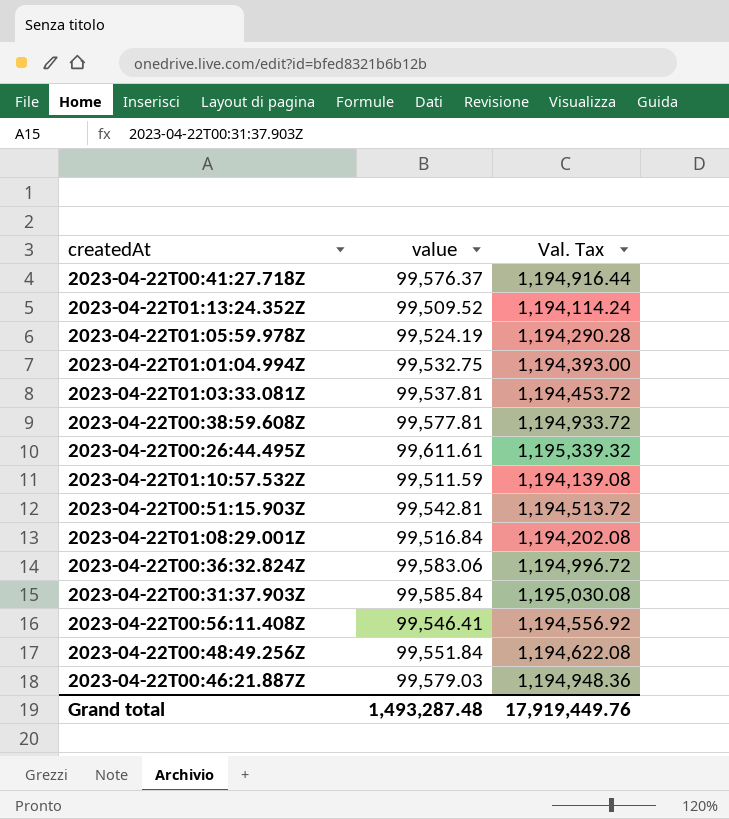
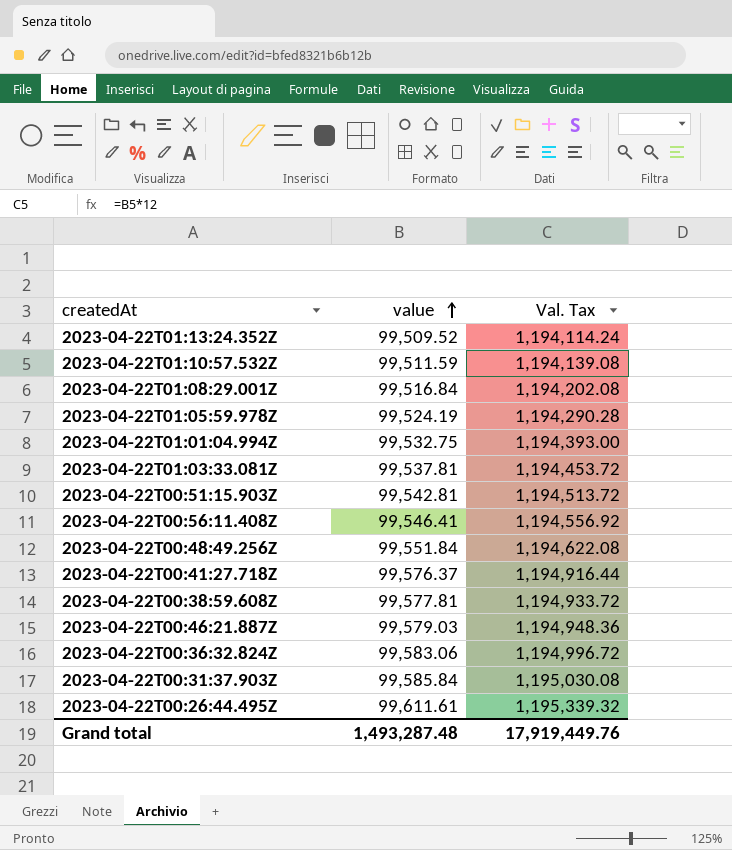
row order: none -> value ascending

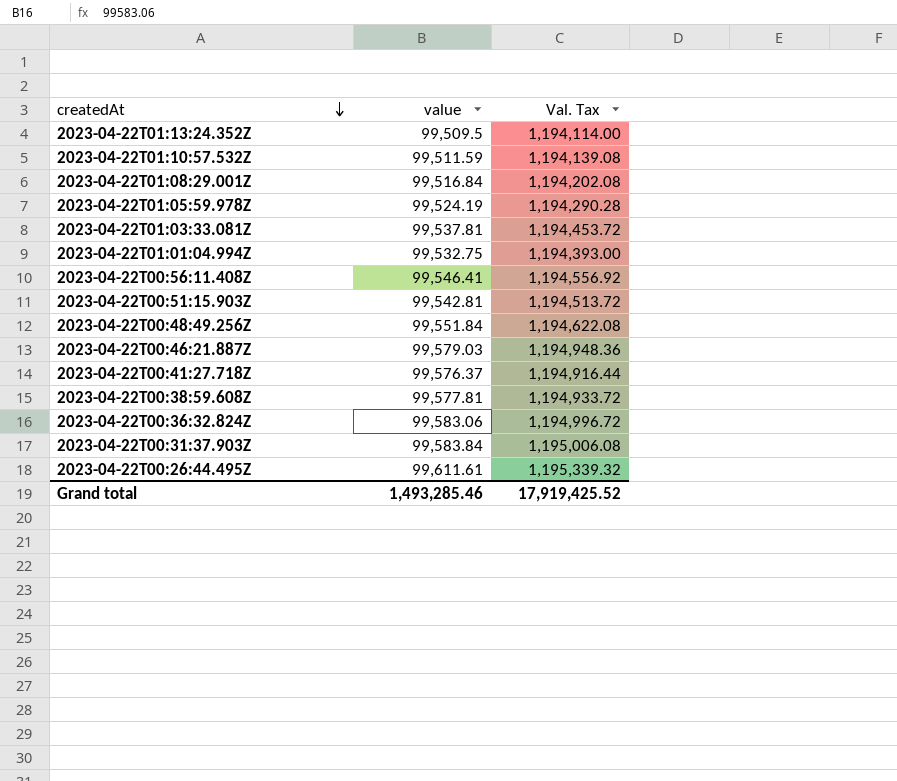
row order: value ascending -> createdAt descending
2023-04-22T01:13:24.352Z | value: 99,509.52 -> 99,509.5
2023-04-22T01:13:24.352Z | Val. Tax: 1,194,114.24 -> 1,194,114.00
2023-04-22T00:31:37.903Z | value: 99,585.84 -> 99,583.84
2023-04-22T00:31:37.903Z | Val. Tax: 1,195,030.08 -> 1,195,006.08
Grand total | value: 1,493,287.48 -> 1,493,285.46
Grand total | Val. Tax: 17,919,449.76 -> 17,919,425.52

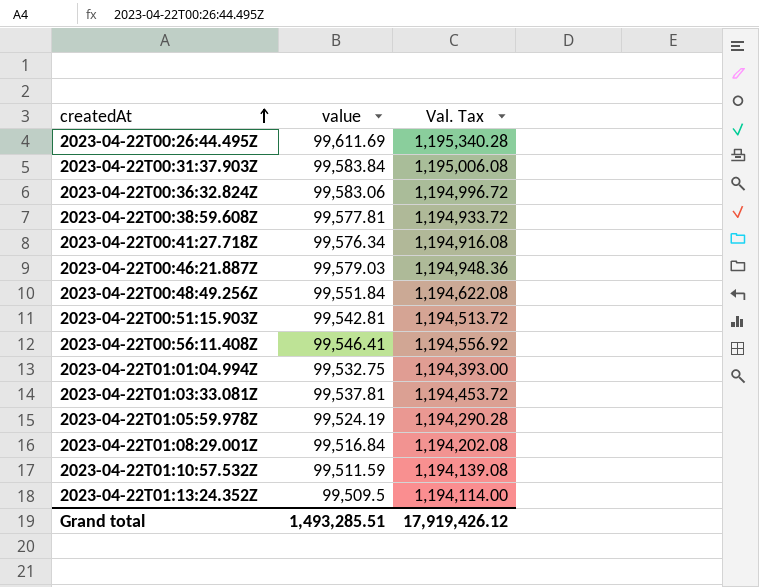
row order: createdAt descending -> createdAt ascending
2023-04-22T00:26:44.495Z | value: 99,611.61 -> 99,611.69
2023-04-22T00:26:44.495Z | Val. Tax: 1,195,339.32 -> 1,195,340.28
2023-04-22T00:41:27.718Z | value: 99,576.37 -> 99,576.34
2023-04-22T00:41:27.718Z | Val. Tax: 1,194,916.44 -> 1,194,916.08
Grand total | value: 1,493,285.46 -> 1,493,285.51
Grand total | Val. Tax: 17,919,425.52 -> 17,919,426.12

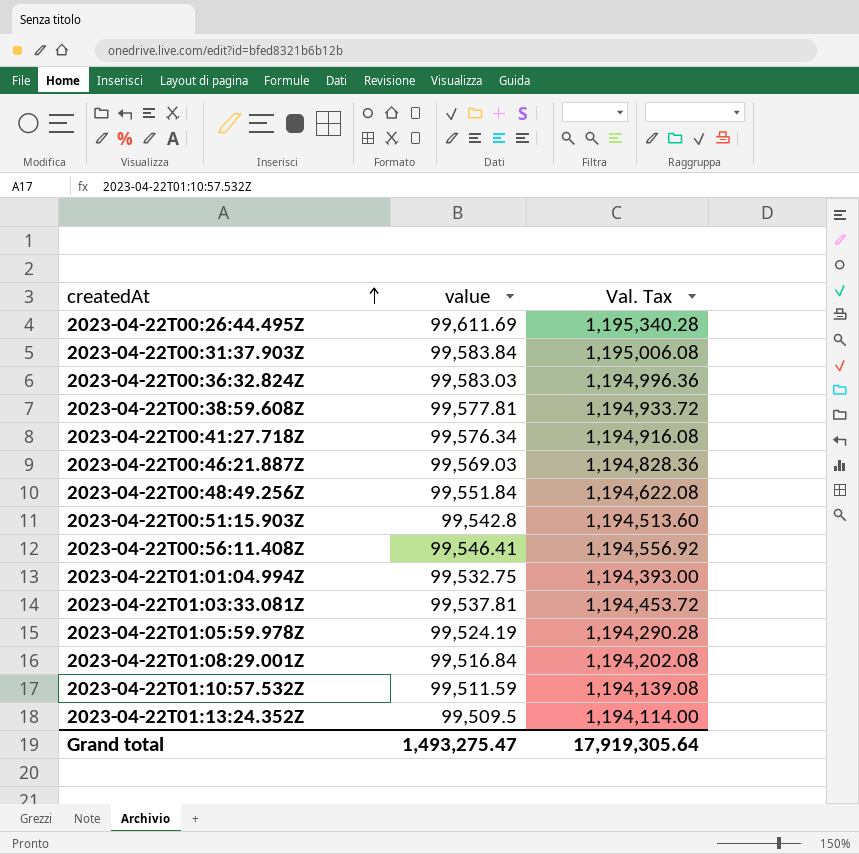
2023-04-22T00:36:32.824Z | value: 99,583.06 -> 99,583.03
2023-04-22T00:36:32.824Z | Val. Tax: 1,194,996.72 -> 1,194,996.36
2023-04-22T00:46:21.887Z | value: 99,579.03 -> 99,569.03
2023-04-22T00:46:21.887Z | Val. Tax: 1,194,948.36 -> 1,194,828.36
2023-04-22T00:51:15.903Z | value: 99,542.81 -> 99,542.8
2023-04-22T00:51:15.903Z | Val. Tax: 1,194,513.72 -> 1,194,513.60
Grand total | value: 1,493,285.51 -> 1,493,275.47
Grand total | Val. Tax: 17,919,426.12 -> 17,919,305.64

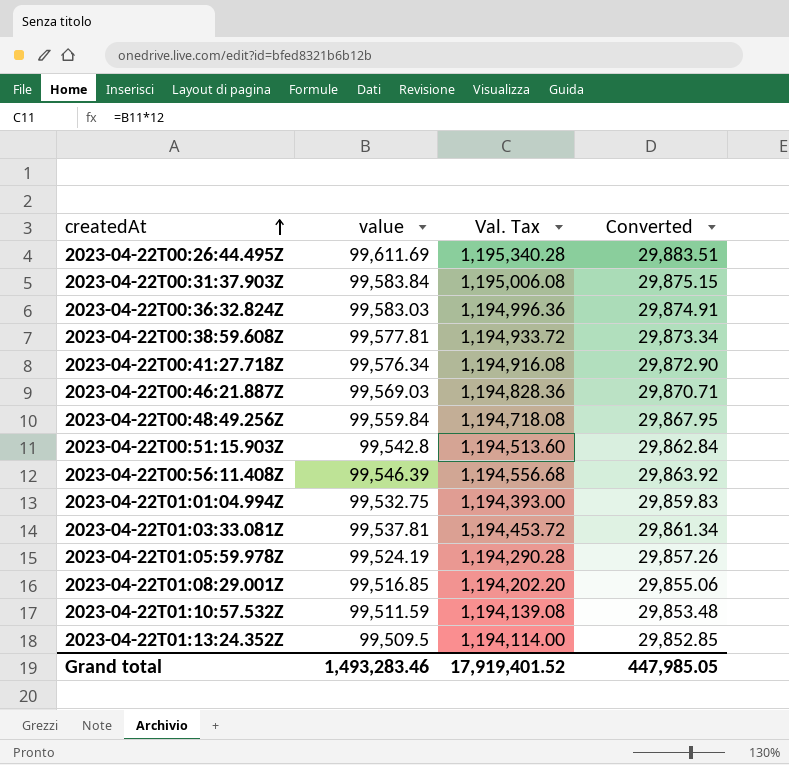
column Converted | formula: none -> [value] * 0.3
2023-04-22T00:48:49.256Z | value: 99,551.84 -> 99,559.84
2023-04-22T00:48:49.256Z | Val. Tax: 1,194,622.08 -> 1,194,718.08
2023-04-22T00:56:11.408Z | value: 99,546.41 -> 99,546.39
2023-04-22T00:56:11.408Z | Val. Tax: 1,194,556.92 -> 1,194,556.68
2023-04-22T01:08:29.001Z | value: 99,516.84 -> 99,516.85
2023-04-22T01:08:29.001Z | Val. Tax: 1,194,202.08 -> 1,194,202.20
Grand total | value: 1,493,275.47 -> 1,493,283.46
Grand total | Val. Tax: 17,919,305.64 -> 17,919,401.52

